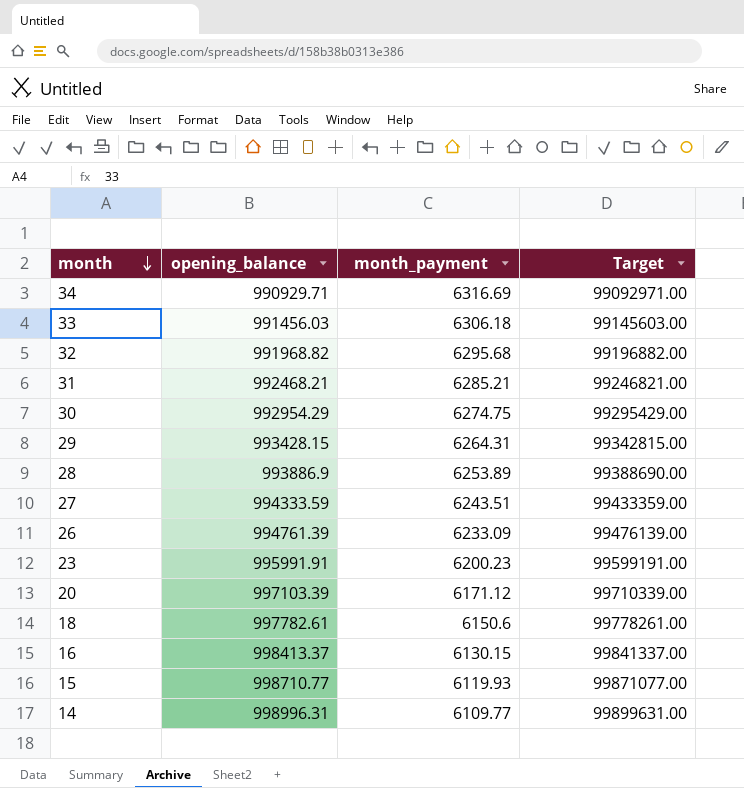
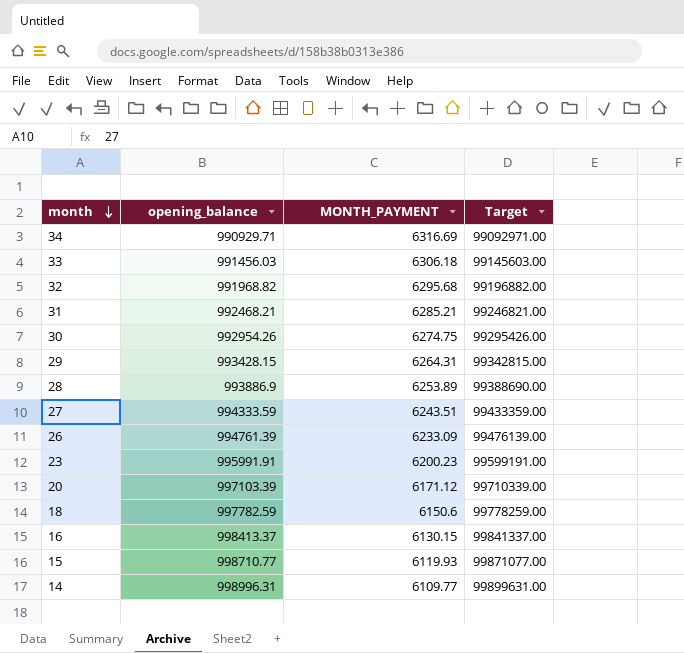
column name: month_payment -> MONTH_PAYMENT
30 | opening_balance: 992954.29 -> 992954.26
30 | Target: 99295429.00 -> 99295426.00
18 | opening_balance: 997782.61 -> 997782.59
18 | Target: 99778261.00 -> 99778259.00

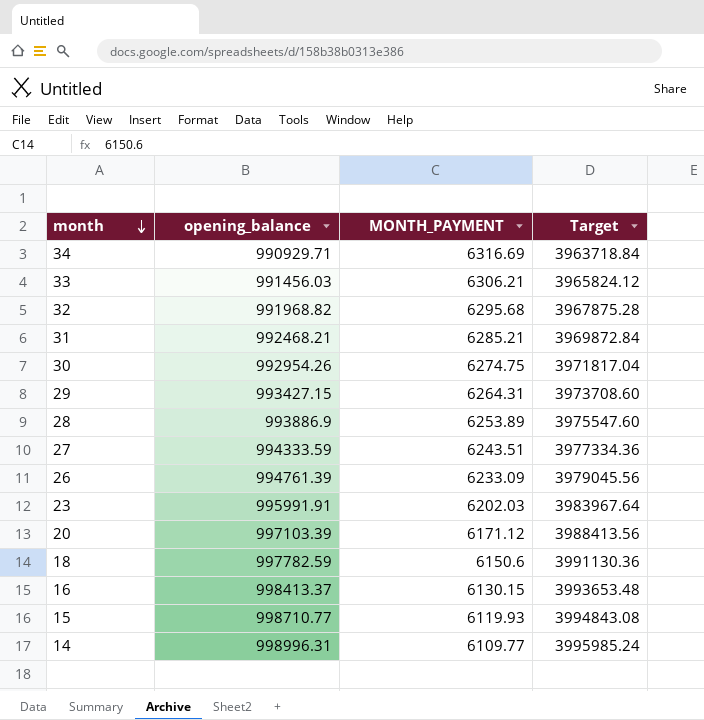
column Target | formula: [opening_balance] * 100 -> [opening_balance] * 4
33 | MONTH_PAYMENT: 6306.18 -> 6306.21
29 | opening_balance: 993428.15 -> 993427.15
23 | MONTH_PAYMENT: 6200.23 -> 6202.03

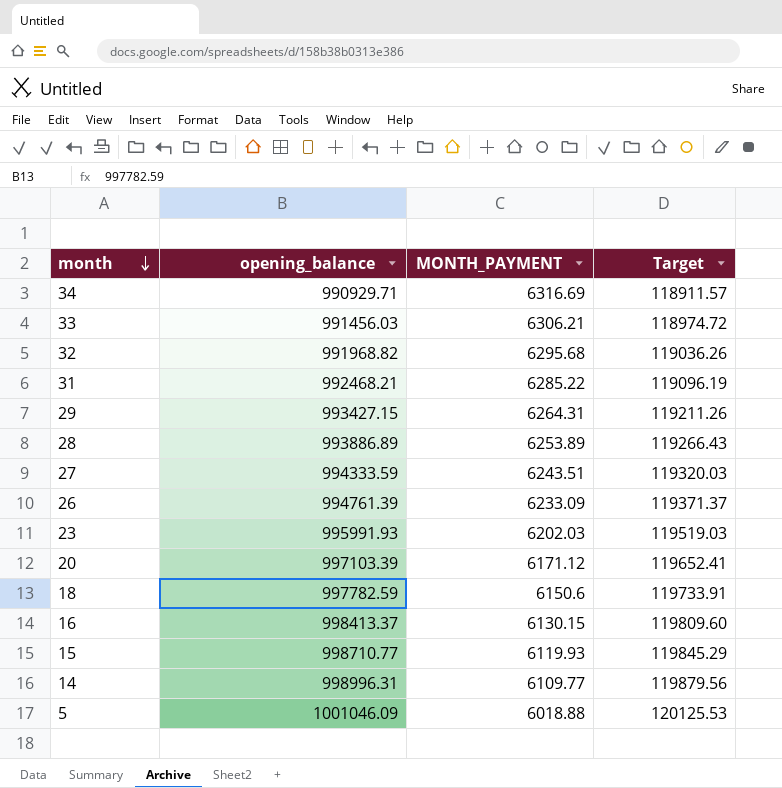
column Target | formula: [opening_balance] * 4 -> [opening_balance] * 0.12
row 30: 992954.26 | 6274.75 | 3971817.04 -> none
31 | MONTH_PAYMENT: 6285.21 -> 6285.22
28 | opening_balance: 993886.9 -> 993886.89
23 | opening_balance: 995991.91 -> 995991.93
row 5: none -> 1001046.09 | 6018.88 | 120125.53

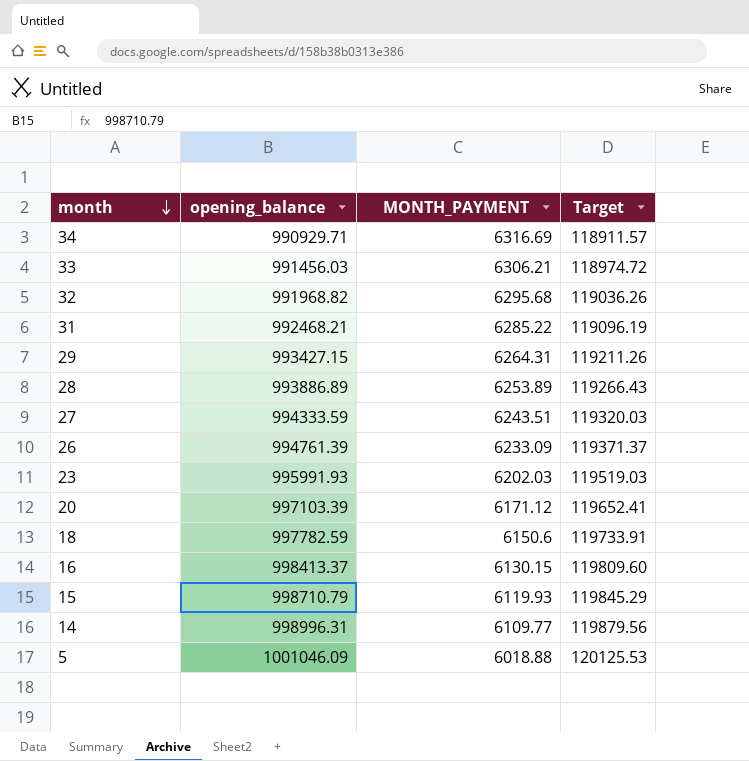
15 | opening_balance: 998710.77 -> 998710.79

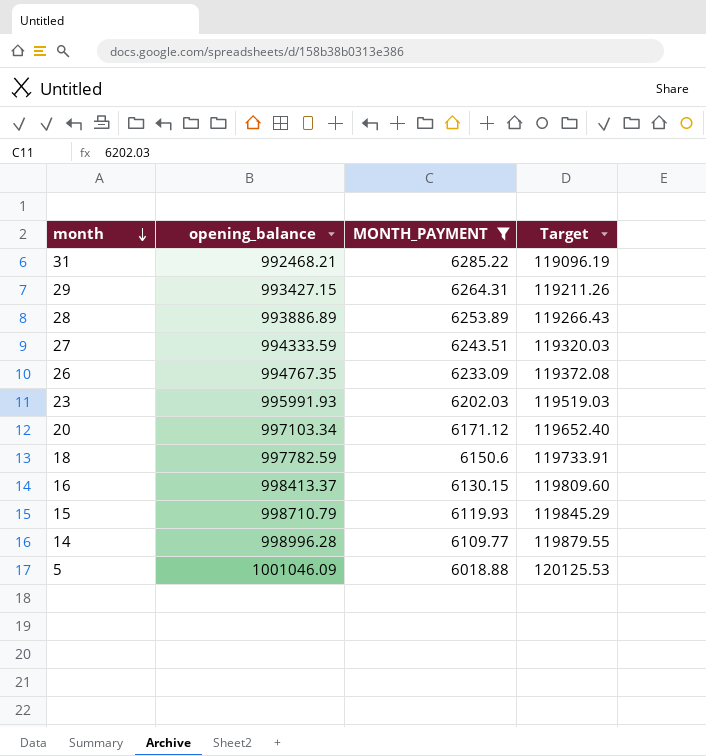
filter: none -> MONTH_PAYMENT <= 6285.22
26 | opening_balance: 994761.39 -> 994767.35
26 | Target: 119371.37 -> 119372.08
20 | opening_balance: 997103.39 -> 997103.34
20 | Target: 119652.41 -> 119652.40
14 | opening_balance: 998996.31 -> 998996.28
14 | Target: 119879.56 -> 119879.55

